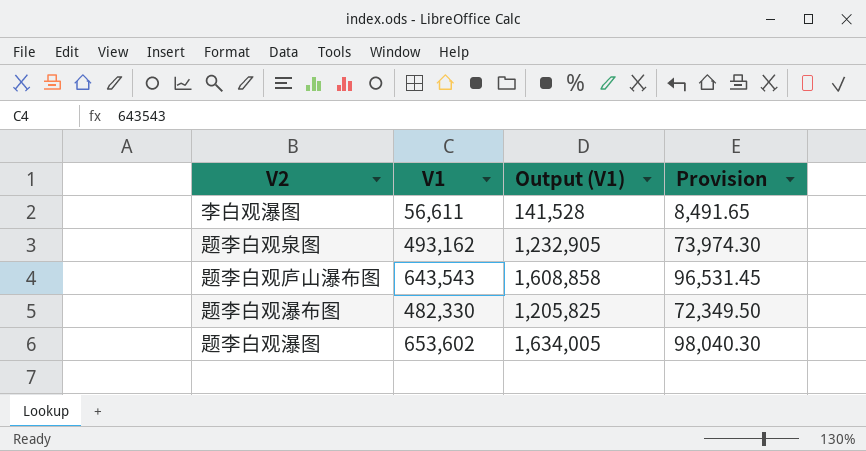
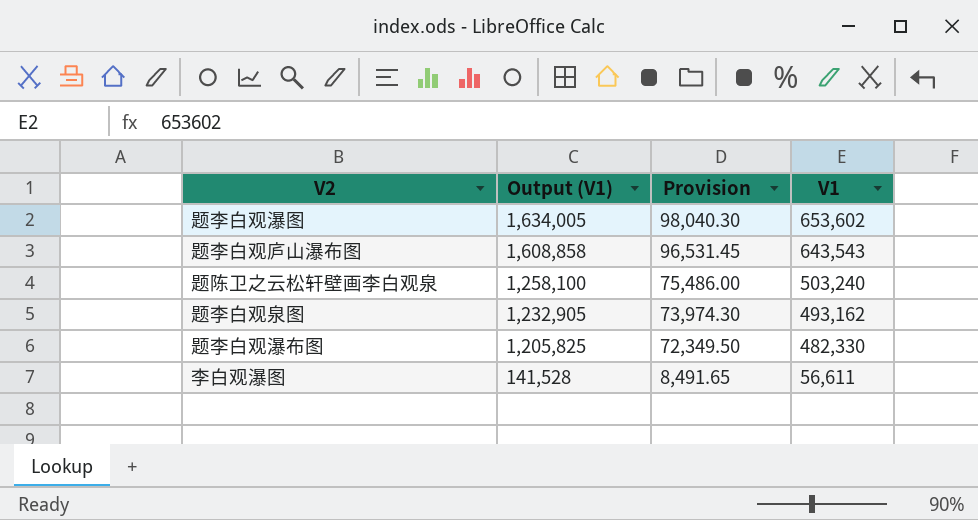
row order: none -> Output (V1) descending
column V1 | position: 2 -> 4
row 题陈卫之云松轩壁画李白观泉: none -> 1,258,100 | 75,486.00 | 503,240

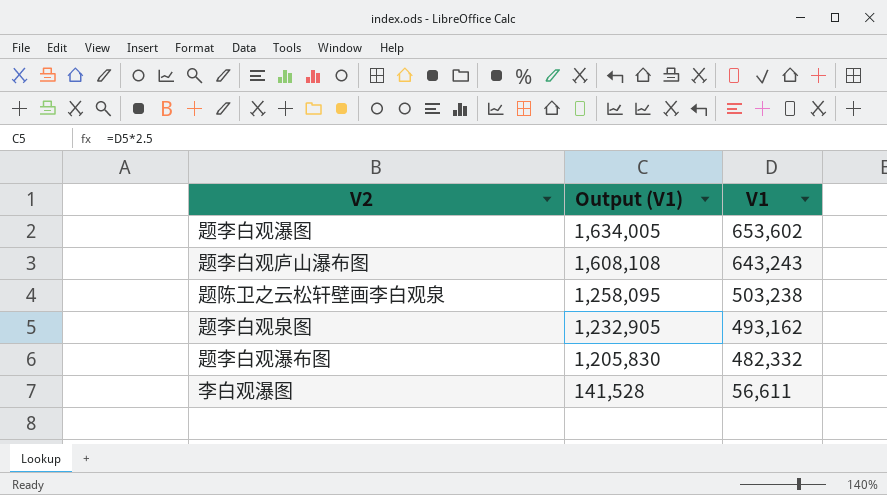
column Provision | formula: [V1] * 0.15 -> none
题李白观庐山瀑布图 | Output (V1): 1,608,858 -> 1,608,108
题李白观庐山瀑布图 | V1: 643,543 -> 643,243
题陈卫之云松轩壁画李白观泉 | Output (V1): 1,258,100 -> 1,258,095
题陈卫之云松轩壁画李白观泉 | V1: 503,240 -> 503,238
题李白观瀑布图 | Output (V1): 1,205,825 -> 1,205,830
题李白观瀑布图 | V1: 482,330 -> 482,332

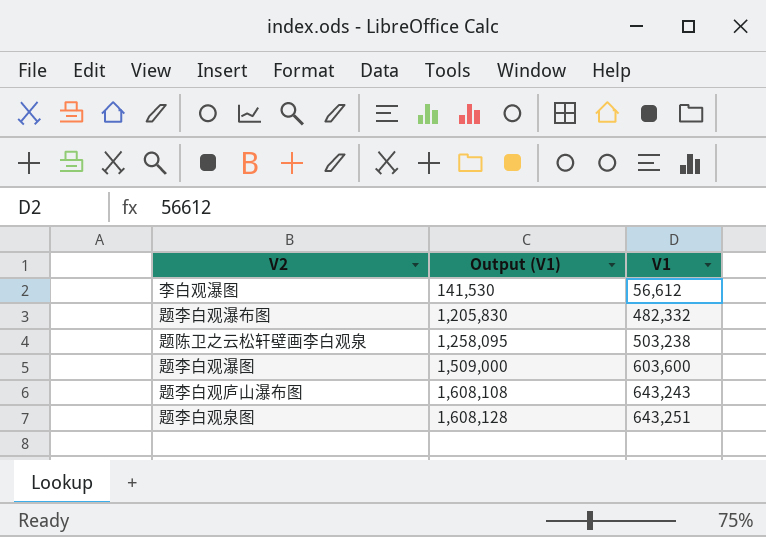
row order: Output (V1) descending -> Output (V1) ascending
李白观瀑图 | Output (V1): 141,528 -> 141,530
李白观瀑图 | V1: 56,611 -> 56,612
题李白观瀑图 | Output (V1): 1,634,005 -> 1,509,000
题李白观瀑图 | V1: 653,602 -> 603,600
题李白观泉图 | Output (V1): 1,232,905 -> 1,608,128
题李白观泉图 | V1: 493,162 -> 643,251

